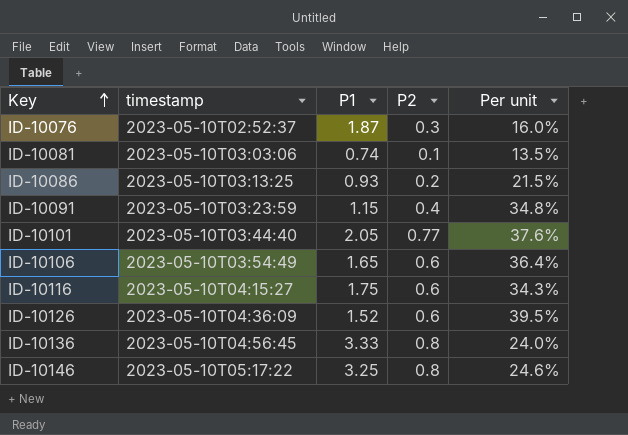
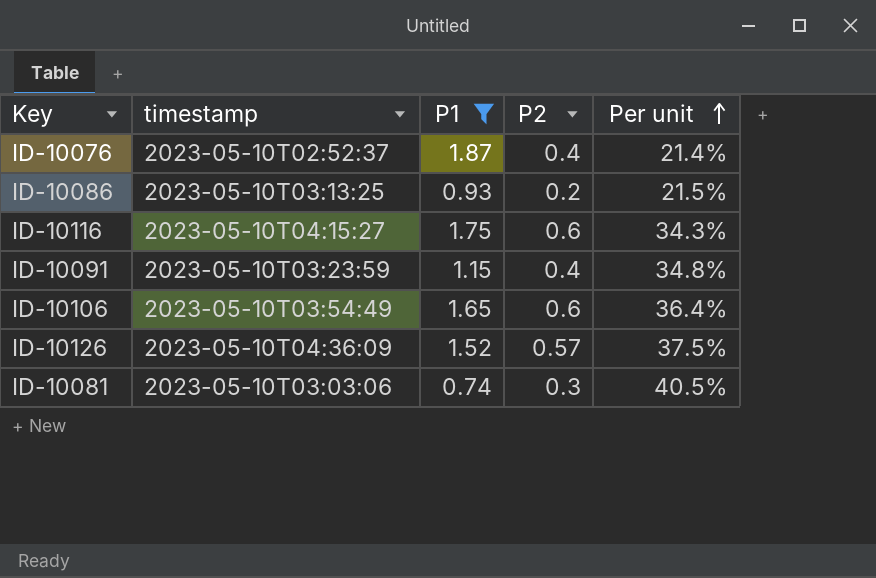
filter: none -> P1 <= 1.87
row order: Key ascending -> Per unit ascending
ID-10076 | P2: 0.3 -> 0.4
ID-10076 | Per unit: 16.0% -> 21.4%
ID-10126 | P2: 0.6 -> 0.57
ID-10126 | Per unit: 39.5% -> 37.5%
ID-10081 | P2: 0.1 -> 0.3
ID-10081 | Per unit: 13.5% -> 40.5%

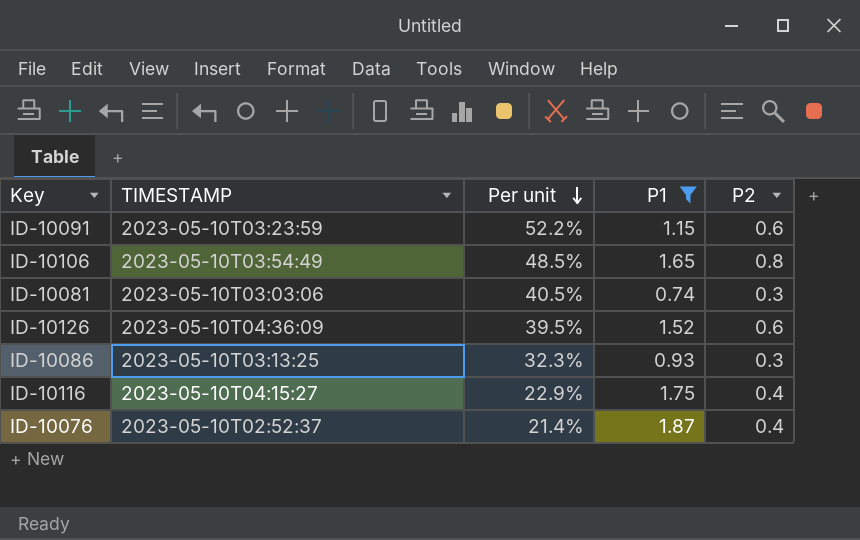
row order: Per unit ascending -> Per unit descending
column name: timestamp -> TIMESTAMP
column Per unit | position: 5 -> 3
ID-10091 | Per unit: 34.8% -> 52.2%
ID-10091 | P2: 0.4 -> 0.6
ID-10106 | Per unit: 36.4% -> 48.5%
ID-10106 | P2: 0.6 -> 0.8
ID-10126 | Per unit: 37.5% -> 39.5%
ID-10126 | P2: 0.57 -> 0.6
ID-10086 | Per unit: 21.5% -> 32.3%
ID-10086 | P2: 0.2 -> 0.3
ID-10116 | Per unit: 34.3% -> 22.9%
ID-10116 | P2: 0.6 -> 0.4

